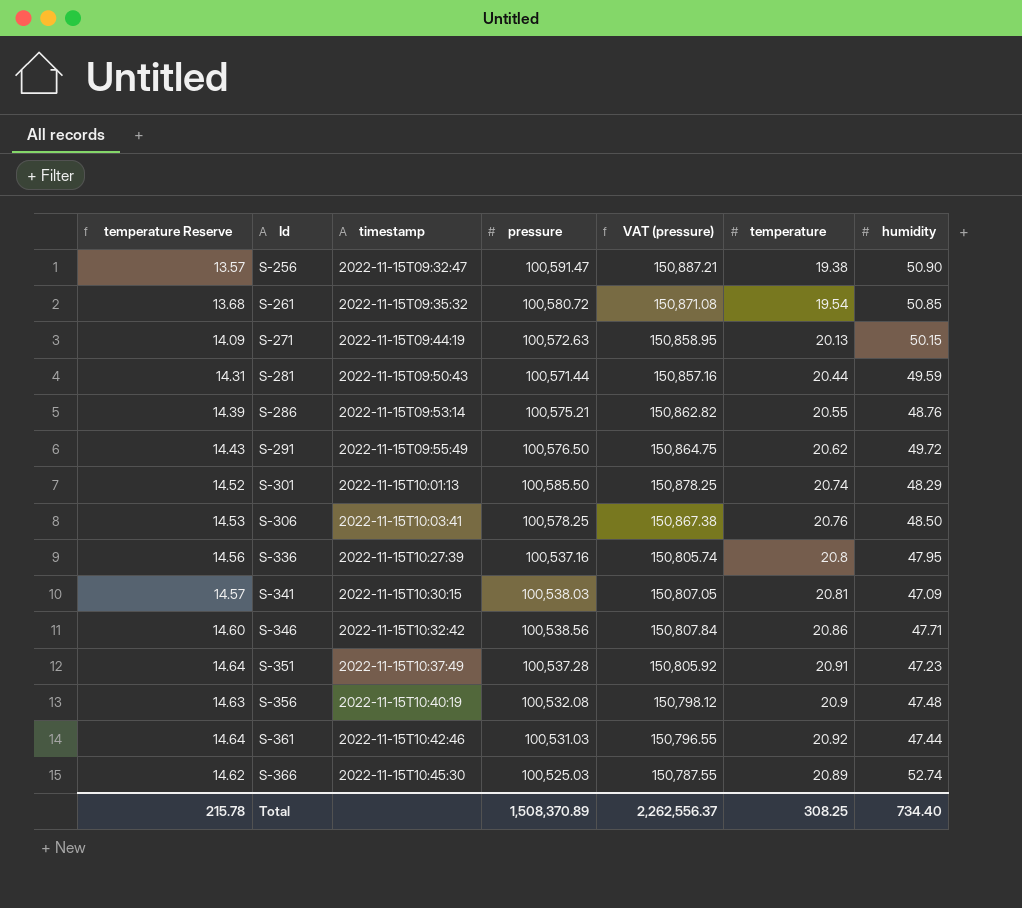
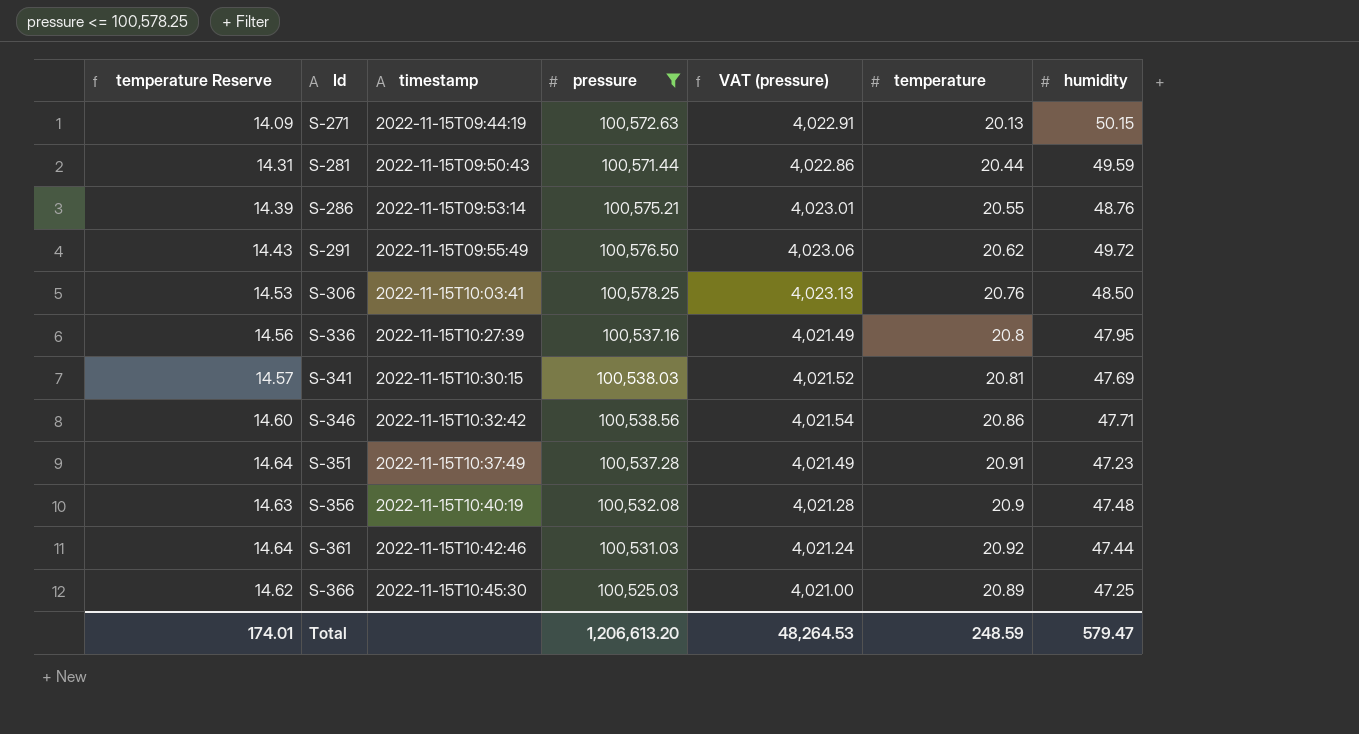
filter: none -> pressure <= 100,578.25
column VAT (pressure) | formula: [pressure] * 1.5 -> [pressure] * 0.04
S-341 | humidity: 47.09 -> 47.69
S-366 | humidity: 52.74 -> 47.25
Total | temperature Reserve: 215.78 -> 174.01
Total | pressure: 1,508,370.89 -> 1,206,613.20
Total | VAT (pressure): 2,262,556.37 -> 48,264.53
Total | temperature: 308.25 -> 248.59
Total | humidity: 734.40 -> 579.47

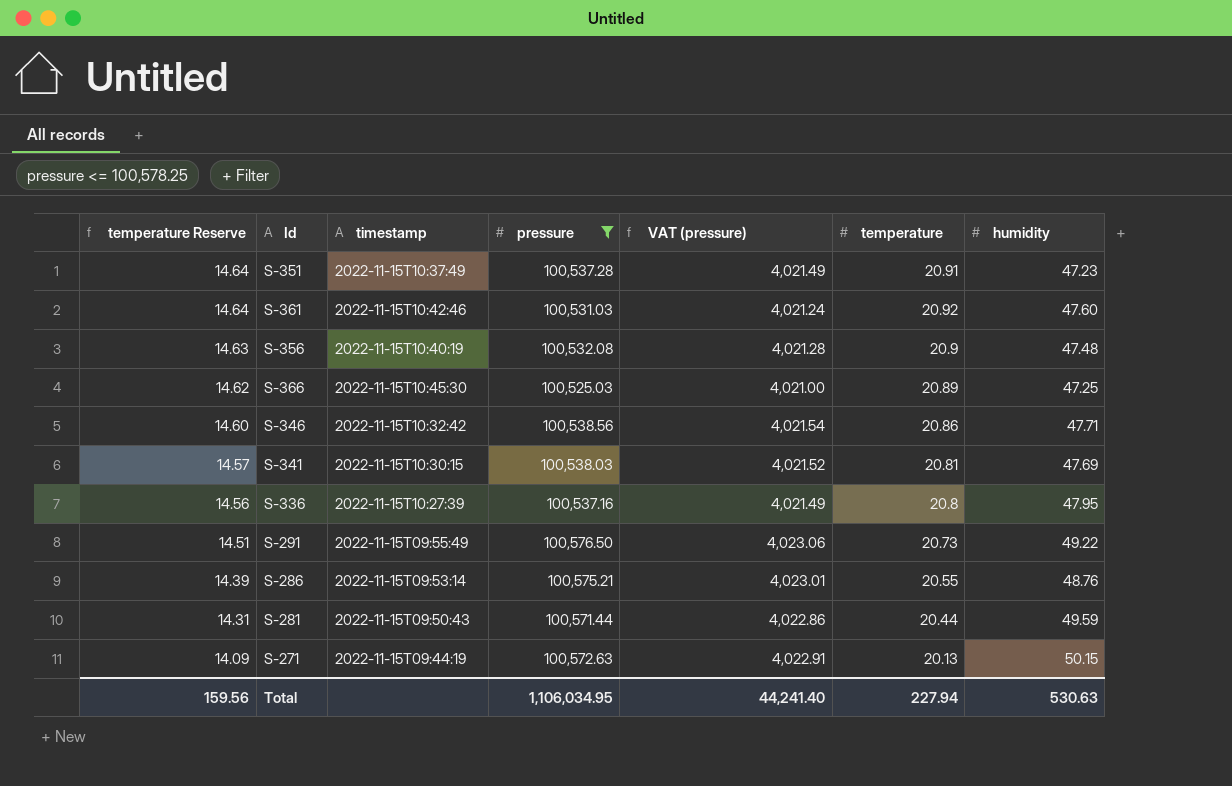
row order: Id ascending -> temperature Reserve descending
row S-306: 14.53 | 2022-11-15T10:03:41 | 100,578.25 | 4,023.13 | 20.76 | 48.50 -> none
S-361 | humidity: 47.44 -> 47.60
S-291 | temperature Reserve: 14.43 -> 14.51
S-291 | temperature: 20.62 -> 20.73
S-291 | humidity: 49.72 -> 49.22
Total | temperature Reserve: 174.01 -> 159.56
Total | pressure: 1,206,613.20 -> 1,106,034.95
Total | VAT (pressure): 48,264.53 -> 44,241.40
Total | temperature: 248.59 -> 227.94
Total | humidity: 579.47 -> 530.63

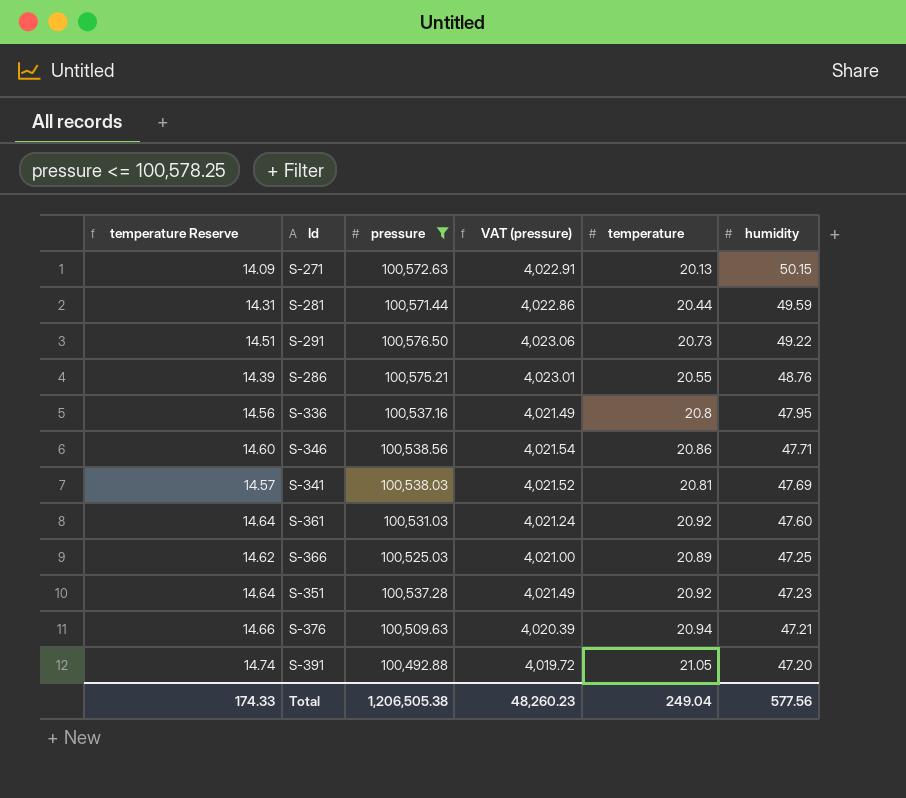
row order: temperature Reserve descending -> humidity descending
column timestamp | position: 3 -> none
row S-356: 14.63 | 2022-11-15T10:40:19 | 100,532.08 | 4,021.28 | 20.9 | 47.48 -> none
S-351 | temperature: 20.91 -> 20.92
row S-376: none -> 14.66 | 100,509.63 | 4,020.39 | 20.94 | 47.21
row S-391: none -> 14.74 | 100,492.88 | 4,019.72 | 21.05 | 47.20
Total | temperature Reserve: 159.56 -> 174.33
Total | pressure: 1,106,034.95 -> 1,206,505.38
Total | VAT (pressure): 44,241.40 -> 48,260.23
Total | temperature: 227.94 -> 249.04
Total | humidity: 530.63 -> 577.56

